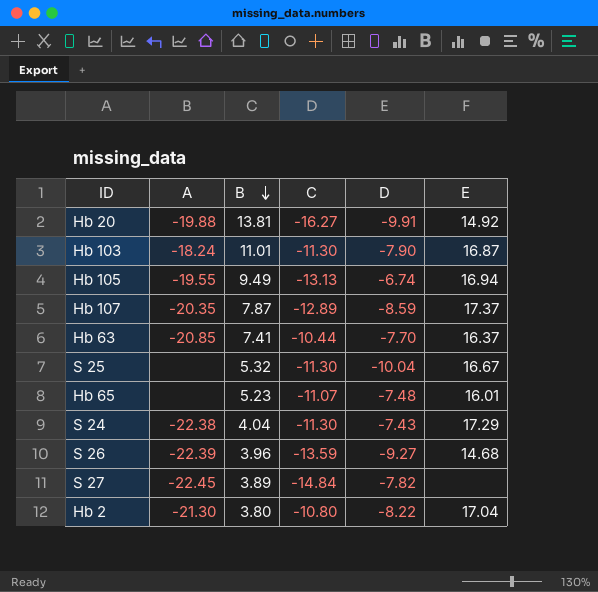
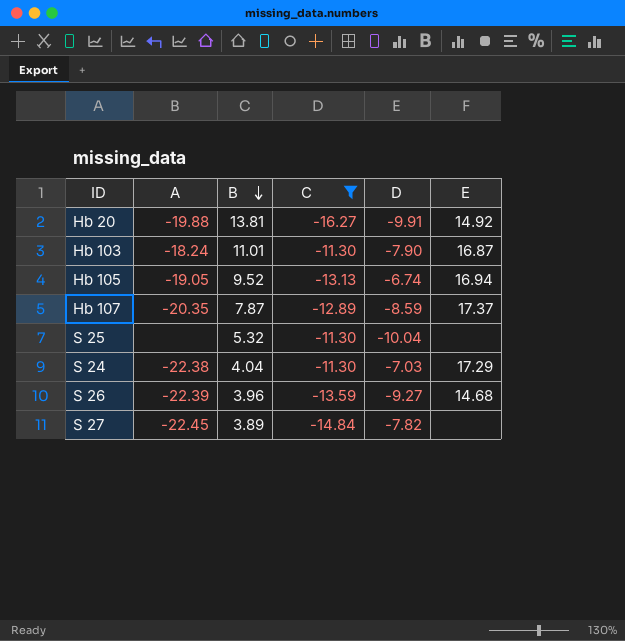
filter: none -> C <= -11.30
Hb 105 | A: -19.55 -> -19.05
Hb 105 | B: 9.49 -> 9.52
S 25 | E: 16.67 -> none
S 24 | D: -7.43 -> -7.03

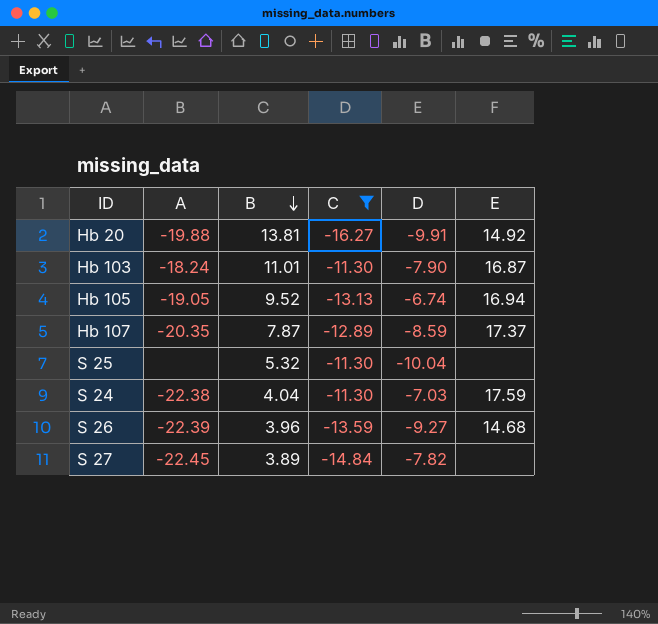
S 24 | E: 17.29 -> 17.59

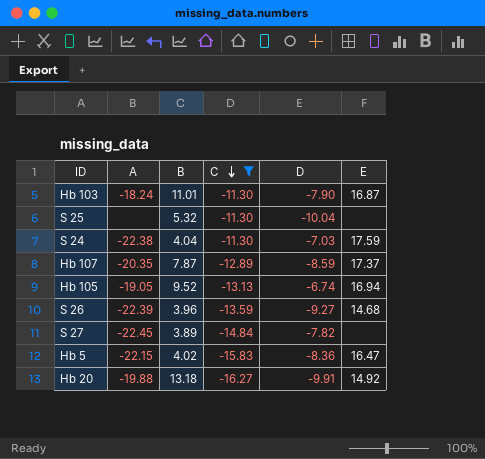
row order: B descending -> C descending
row Hb 5: none -> -22.15 | 4.02 | -15.83 | -8.36 | 16.47
Hb 20 | B: 13.81 -> 13.18

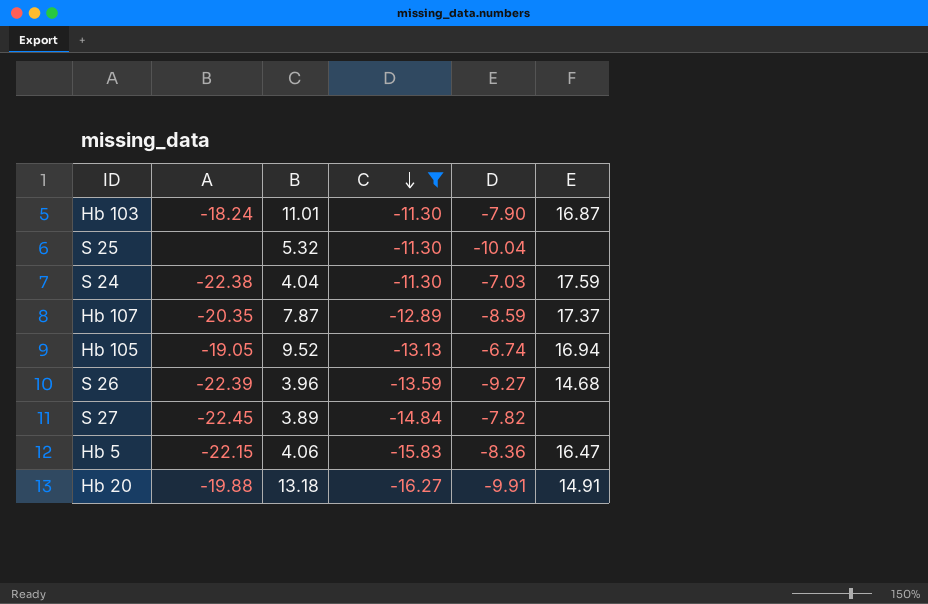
Hb 5 | B: 4.02 -> 4.06
Hb 20 | E: 14.92 -> 14.91

